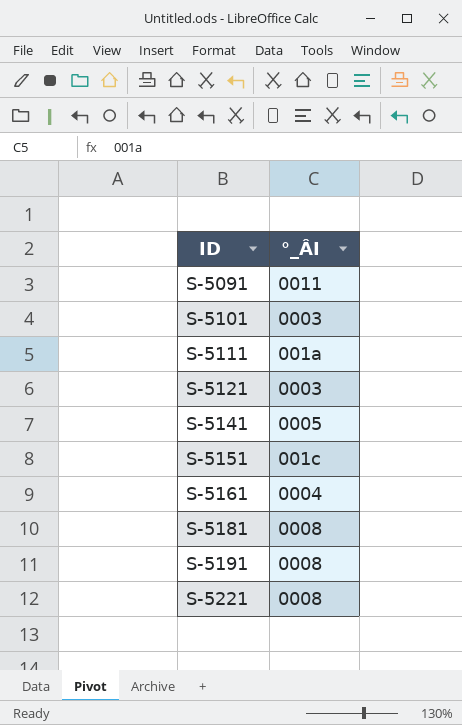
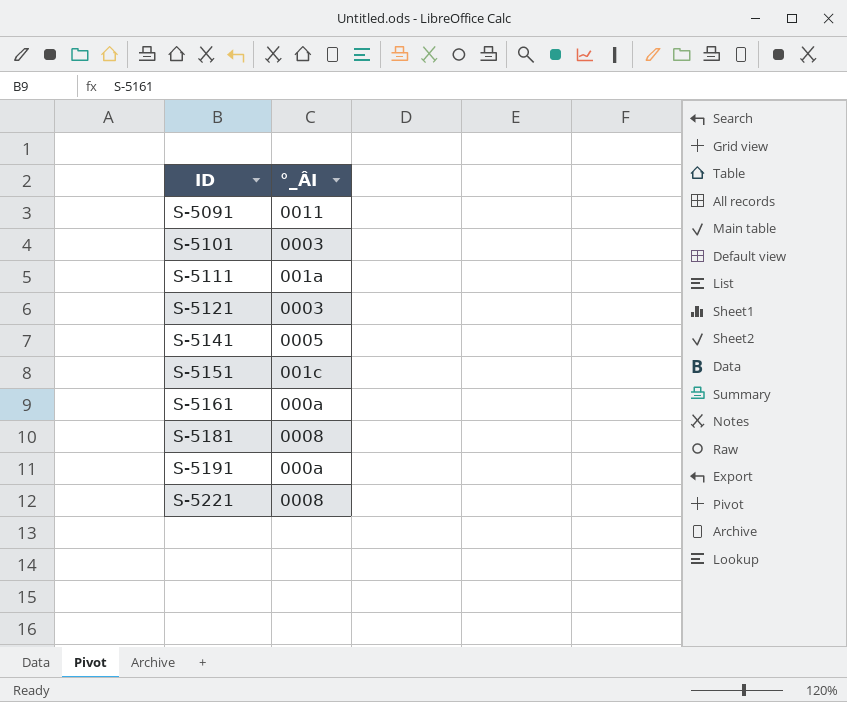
S-5161 | °_ÂI: 0004 -> 000a
S-5191 | °_ÂI: 0008 -> 000a

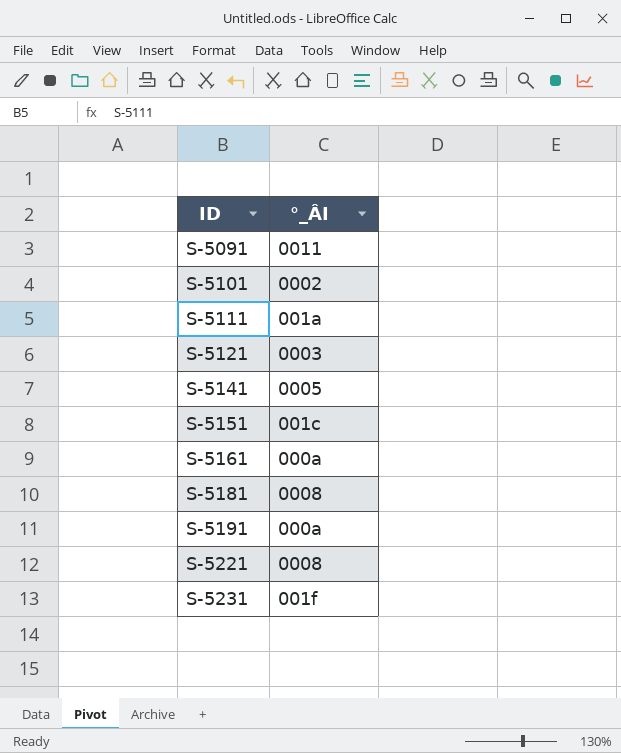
S-5101 | °_ÂI: 0003 -> 0002
row S-5231: none -> 001f

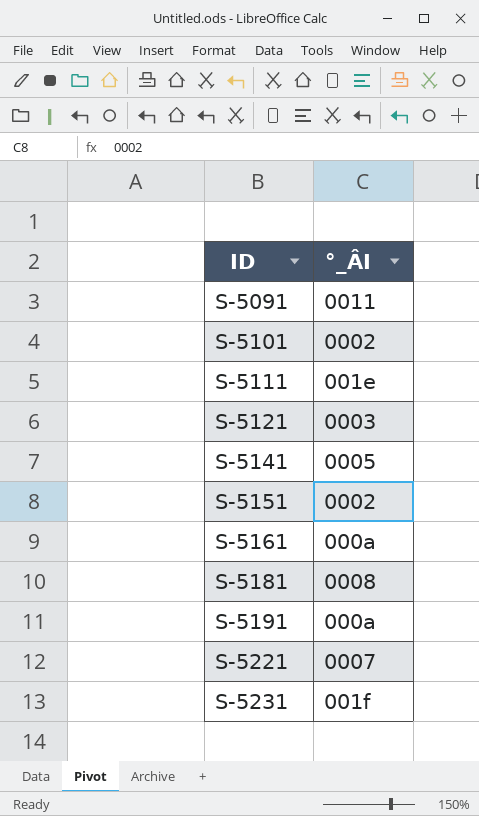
S-5111 | °_ÂI: 001a -> 001e
S-5151 | °_ÂI: 001c -> 0002
S-5221 | °_ÂI: 0008 -> 0007

